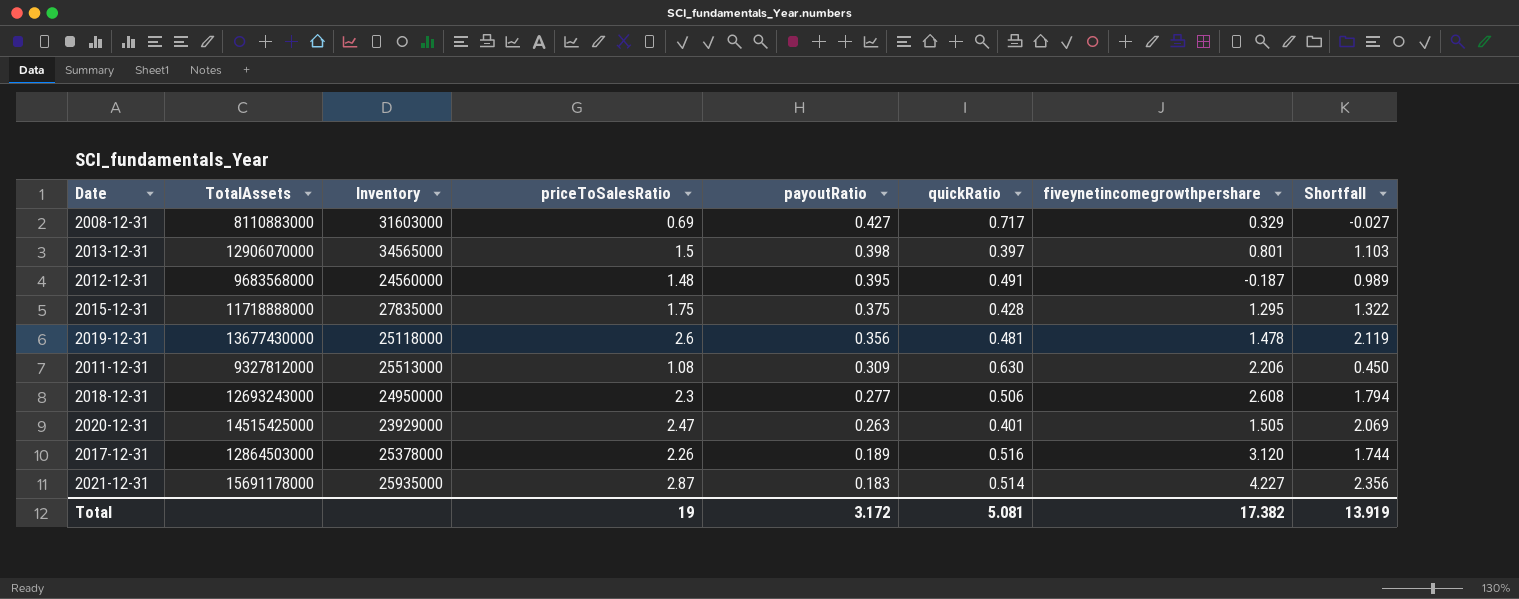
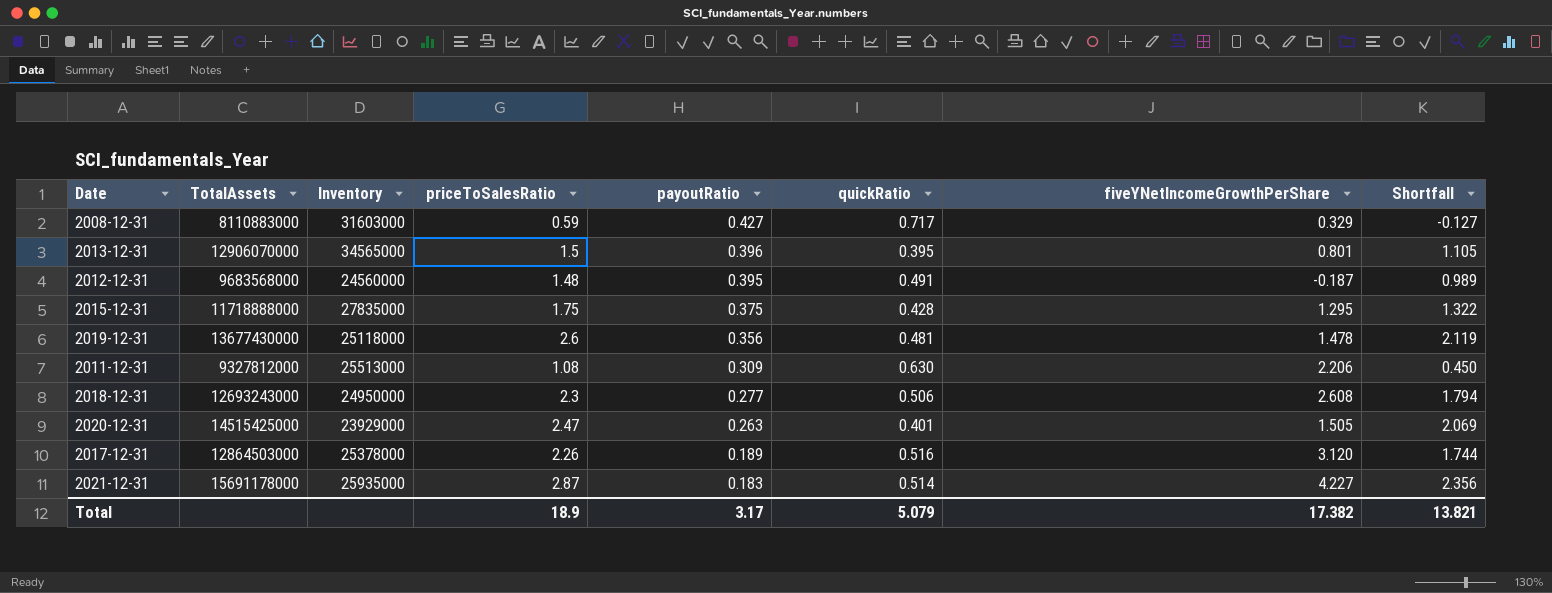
column name: fiveynetincomegrowthpershare -> fiveYNetIncomeGrowthPerShare
2008-12-31 | priceToSalesRatio: 0.69 -> 0.59
2008-12-31 | Shortfall: -0.027 -> -0.127
2013-12-31 | payoutRatio: 0.398 -> 0.396
2013-12-31 | quickRatio: 0.397 -> 0.395
2013-12-31 | Shortfall: 1.103 -> 1.105
Total | priceToSalesRatio: 19 -> 18.9
Total | payoutRatio: 3.172 -> 3.17
Total | quickRatio: 5.081 -> 5.079
Total | Shortfall: 13.919 -> 13.821

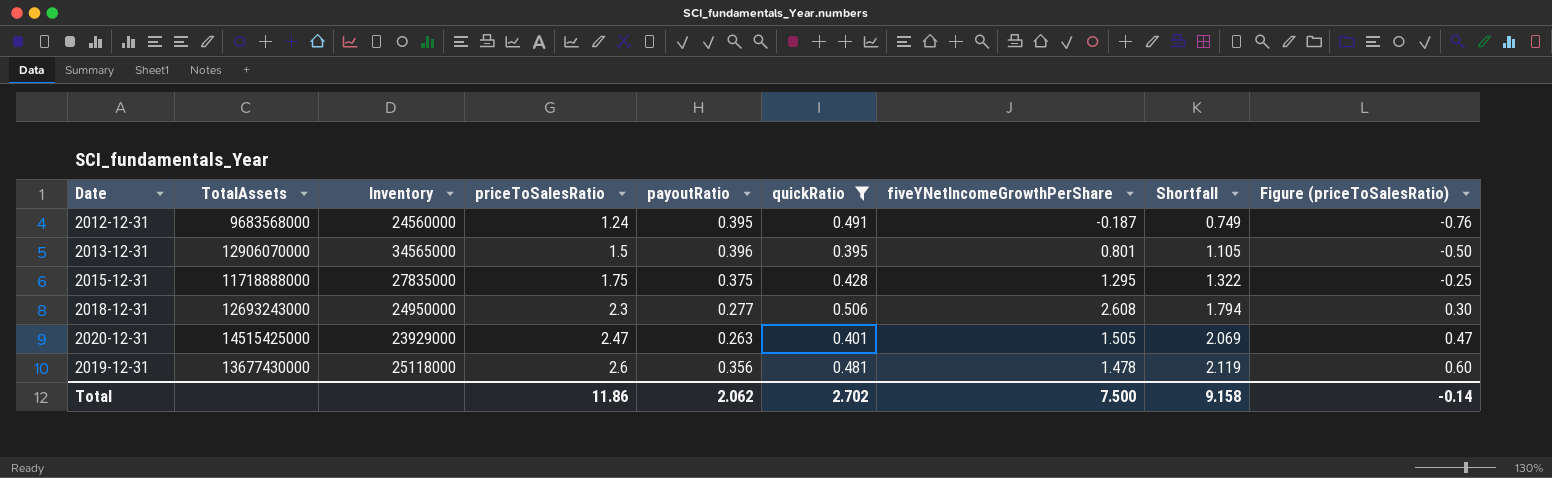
filter: none -> quickRatio <= 0.506
row order: payoutRatio descending -> priceToSalesRatio ascending
column Figure (priceToSalesRatio) | formula: none -> [priceToSalesRatio] - 2
2012-12-31 | priceToSalesRatio: 1.48 -> 1.24
2012-12-31 | Shortfall: 0.989 -> 0.749
Total | priceToSalesRatio: 18.9 -> 11.86
Total | payoutRatio: 3.17 -> 2.062
Total | quickRatio: 5.079 -> 2.702
Total | fiveYNetIncomeGrowthPerShare: 17.382 -> 7.500
Total | Shortfall: 13.821 -> 9.158

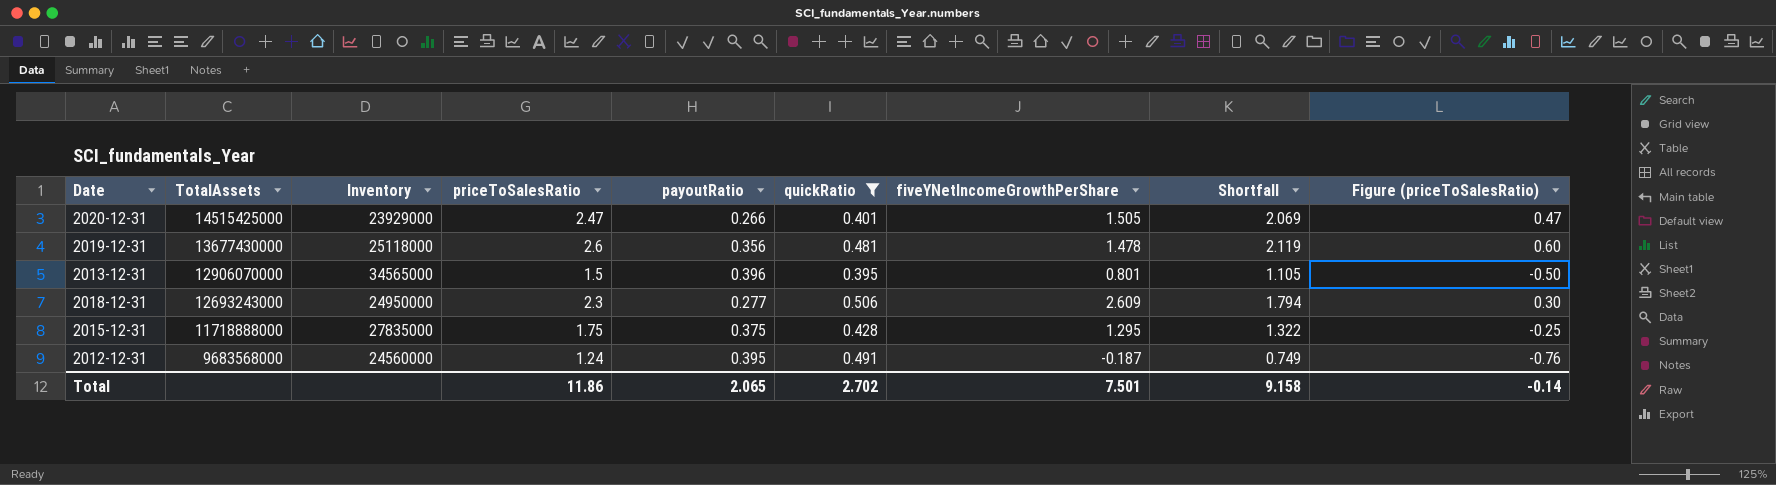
row order: priceToSalesRatio ascending -> TotalAssets descending
2020-12-31 | payoutRatio: 0.263 -> 0.266
2018-12-31 | fiveYNetIncomeGrowthPerShare: 2.608 -> 2.609
Total | payoutRatio: 2.062 -> 2.065
Total | fiveYNetIncomeGrowthPerShare: 7.500 -> 7.501

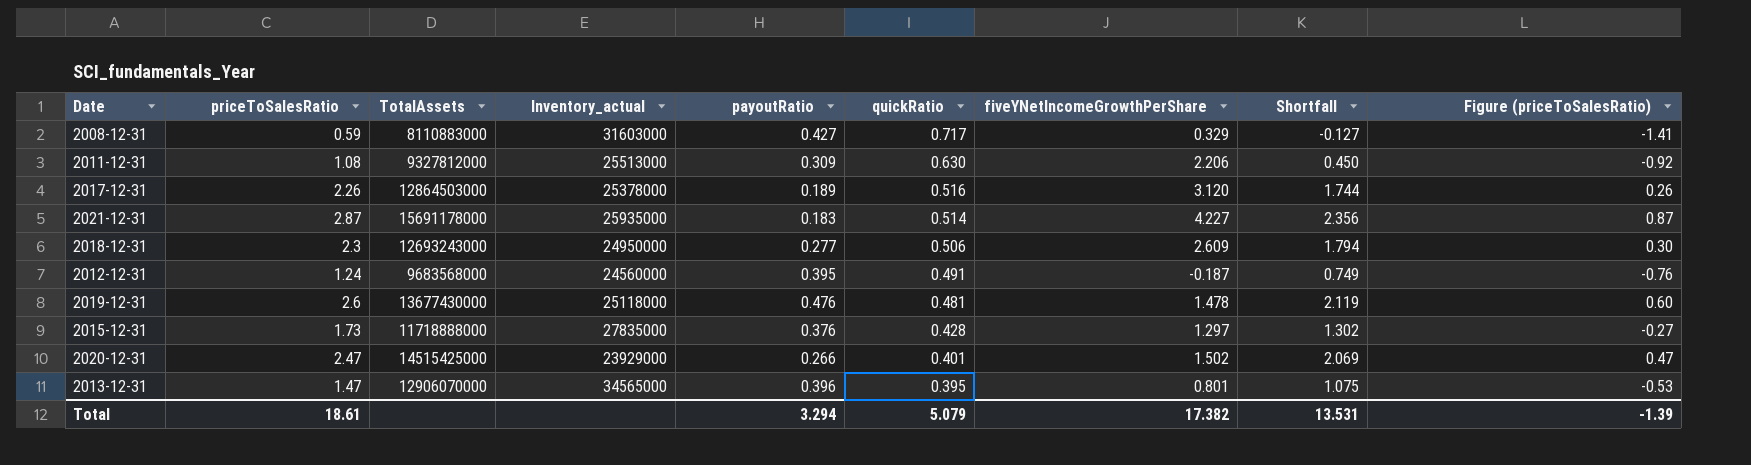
filter: quickRatio <= 0.506 -> none
row order: TotalAssets descending -> quickRatio descending
column priceToSalesRatio | position: 4 -> 2
column name: Inventory -> Inventory_actual
2019-12-31 | payoutRatio: 0.356 -> 0.476
2015-12-31 | priceToSalesRatio: 1.75 -> 1.73
2015-12-31 | payoutRatio: 0.375 -> 0.376
2015-12-31 | fiveYNetIncomeGrowthPerShare: 1.295 -> 1.297
2015-12-31 | Shortfall: 1.322 -> 1.302
2015-12-31 | Figure (priceToSalesRatio): -0.25 -> -0.27
2020-12-31 | fiveYNetIncomeGrowthPerShare: 1.505 -> 1.502
2013-12-31 | priceToSalesRatio: 1.5 -> 1.47
2013-12-31 | Shortfall: 1.105 -> 1.075
2013-12-31 | Figure (priceToSalesRatio): -0.50 -> -0.53
Total | priceToSalesRatio: 11.86 -> 18.61
Total | payoutRatio: 2.065 -> 3.294
Total | quickRatio: 2.702 -> 5.079
Total | fiveYNetIncomeGrowthPerShare: 7.501 -> 17.382
Total | Shortfall: 9.158 -> 13.531
Total | Figure (priceToSalesRatio): -0.14 -> -1.39

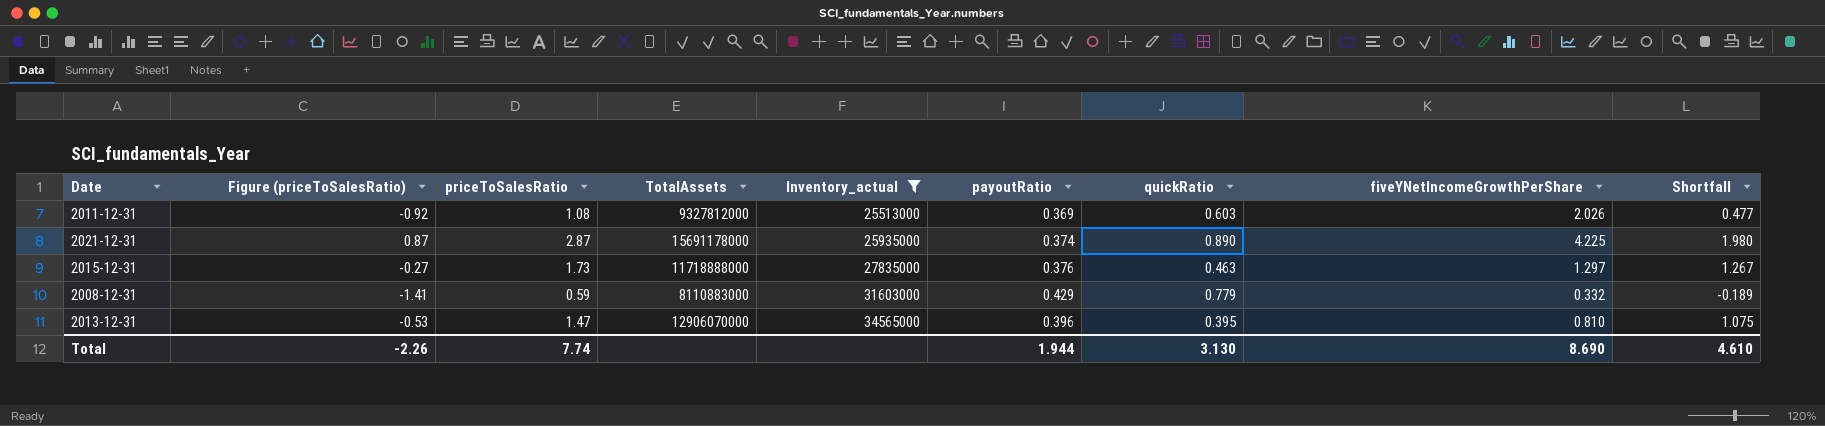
filter: none -> Inventory_actual >= 25513000
row order: quickRatio descending -> Inventory_actual ascending
column Figure (priceToSalesRatio) | position: 9 -> 2
2011-12-31 | payoutRatio: 0.309 -> 0.369
2011-12-31 | quickRatio: 0.630 -> 0.603
2011-12-31 | fiveYNetIncomeGrowthPerShare: 2.206 -> 2.026
2011-12-31 | Shortfall: 0.450 -> 0.477
2021-12-31 | payoutRatio: 0.183 -> 0.374
2021-12-31 | quickRatio: 0.514 -> 0.890
2021-12-31 | fiveYNetIncomeGrowthPerShare: 4.227 -> 4.225
2021-12-31 | Shortfall: 2.356 -> 1.980
2015-12-31 | quickRatio: 0.428 -> 0.463
2015-12-31 | Shortfall: 1.302 -> 1.267
2008-12-31 | payoutRatio: 0.427 -> 0.429
2008-12-31 | quickRatio: 0.717 -> 0.779
2008-12-31 | fiveYNetIncomeGrowthPerShare: 0.329 -> 0.332
2008-12-31 | Shortfall: -0.127 -> -0.189
2013-12-31 | fiveYNetIncomeGrowthPerShare: 0.801 -> 0.810
Total | Figure (priceToSalesRatio): -1.39 -> -2.26
Total | priceToSalesRatio: 18.61 -> 7.74
Total | payoutRatio: 3.294 -> 1.944
Total | quickRatio: 5.079 -> 3.130
Total | fiveYNetIncomeGrowthPerShare: 17.382 -> 8.690
Total | Shortfall: 13.531 -> 4.610

